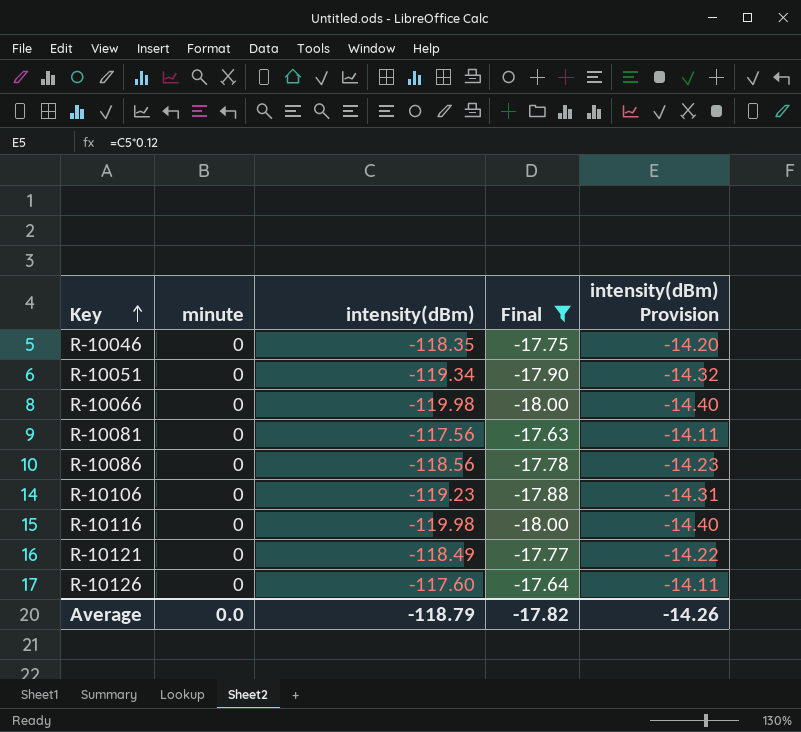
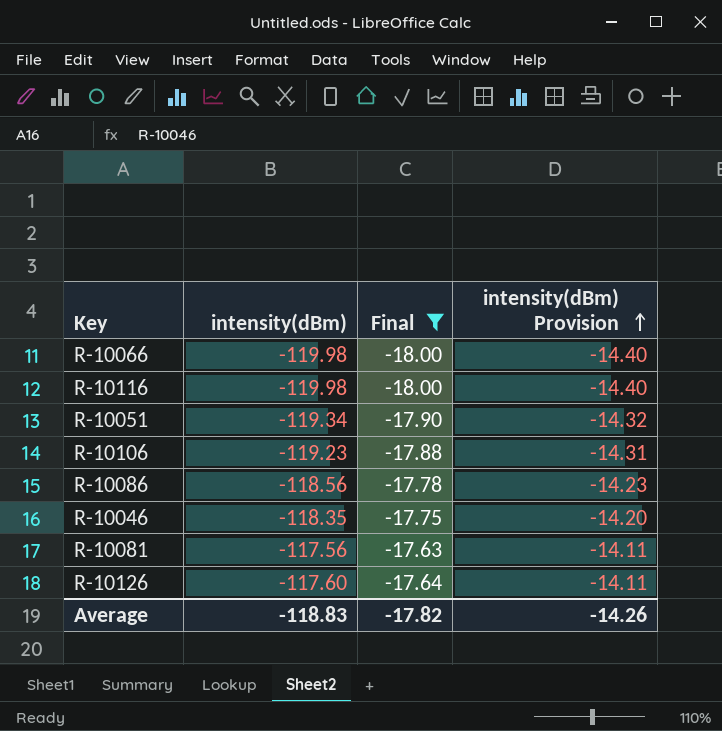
row order: Key ascending -> intensity(dBm) Provision ascending
column minute | position: 2 -> none
row R-10121: 0 | -118.49 | -17.77 | -14.22 -> none
Average | intensity(dBm): -118.79 -> -118.83

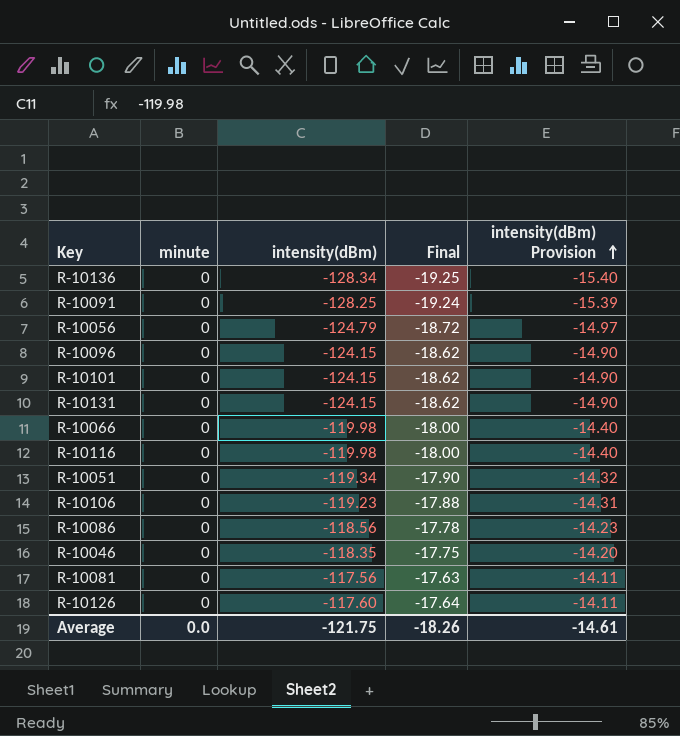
filter: Final >= -18.00 -> none
column minute | position: none -> 2
Average | intensity(dBm): -118.83 -> -121.75
Average | Final: -17.82 -> -18.26
Average | intensity(dBm) Provision: -14.26 -> -14.61

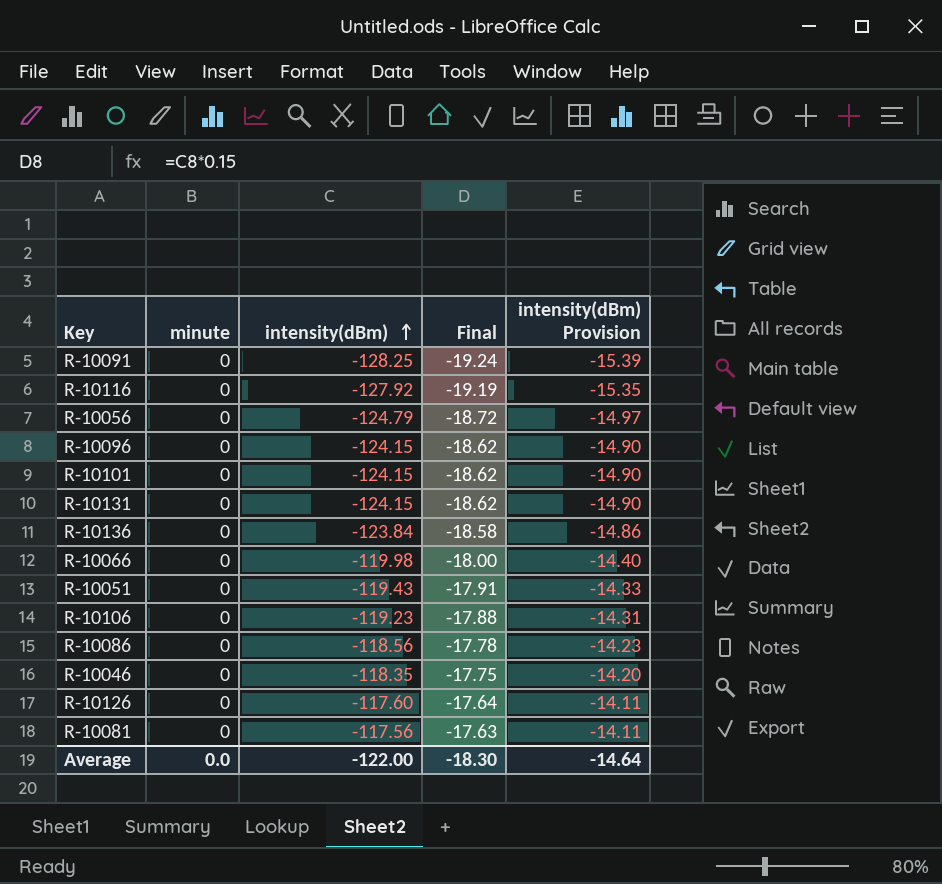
row order: intensity(dBm) Provision ascending -> intensity(dBm) ascending
R-10116 | intensity(dBm): -119.98 -> -127.92
R-10116 | Final: -18.00 -> -19.19
R-10116 | intensity(dBm) Provision: -14.40 -> -15.35
R-10136 | intensity(dBm): -128.34 -> -123.84
R-10136 | Final: -19.25 -> -18.58
R-10136 | intensity(dBm) Provision: -15.40 -> -14.86
R-10051 | intensity(dBm): -119.34 -> -119.43
R-10051 | Final: -17.90 -> -17.91
R-10051 | intensity(dBm) Provision: -14.32 -> -14.33
Average | intensity(dBm): -121.75 -> -122.00
Average | Final: -18.26 -> -18.30
Average | intensity(dBm) Provision: -14.61 -> -14.64

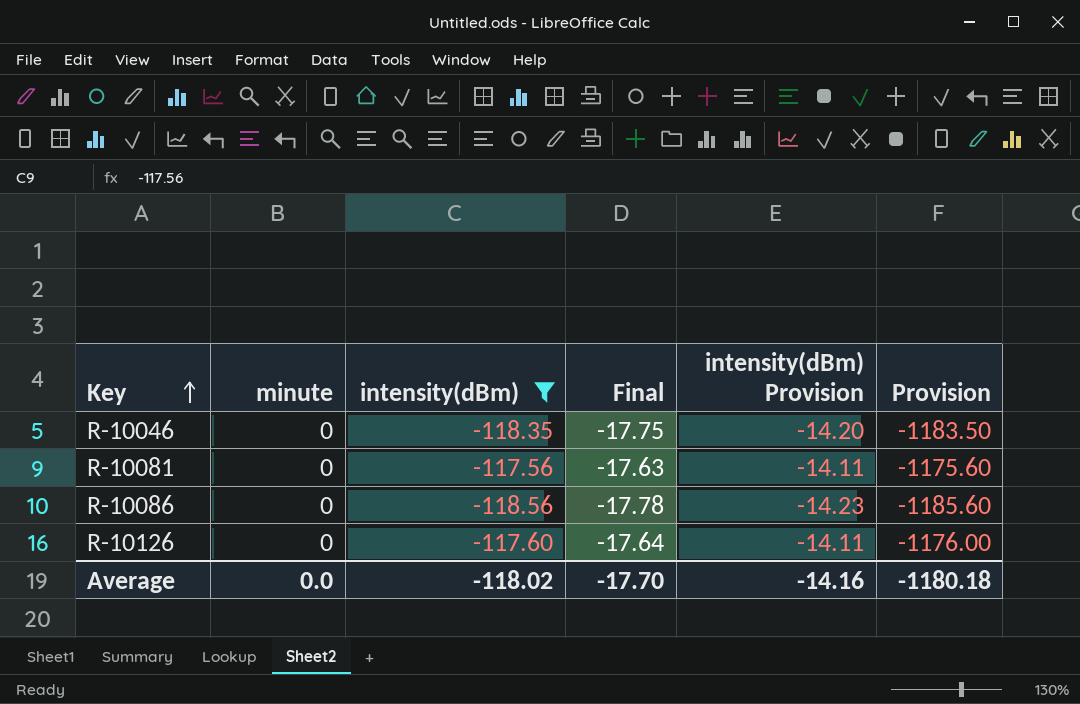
filter: none -> intensity(dBm) >= -118.56
row order: intensity(dBm) ascending -> Key ascending
column Provision | formula: none -> [intensity(dBm)] * 10
Average | intensity(dBm): -122.00 -> -118.02
Average | Final: -18.30 -> -17.70
Average | intensity(dBm) Provision: -14.64 -> -14.16

